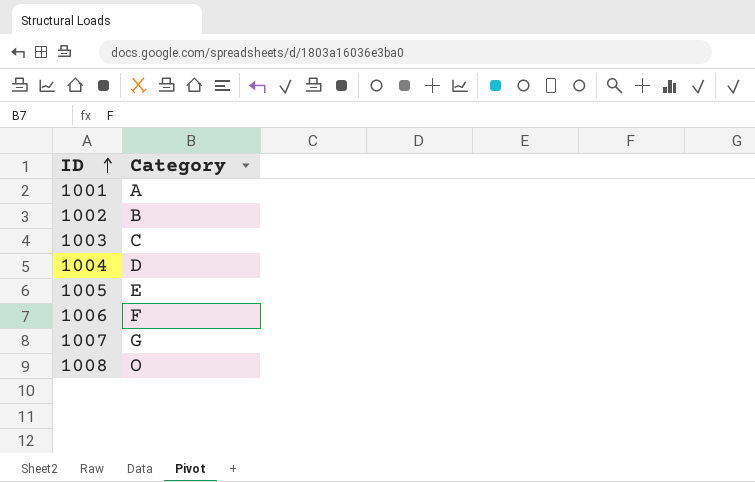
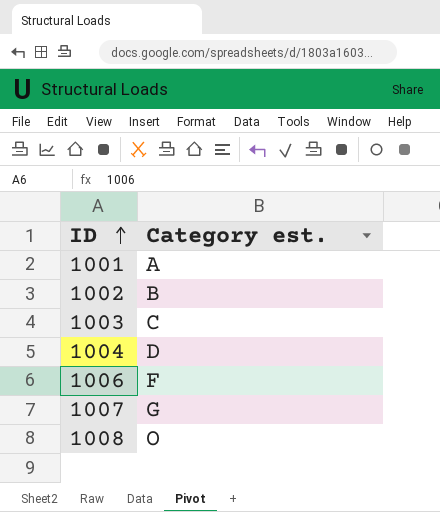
column name: Category -> Category est.
row 1005: E -> none

